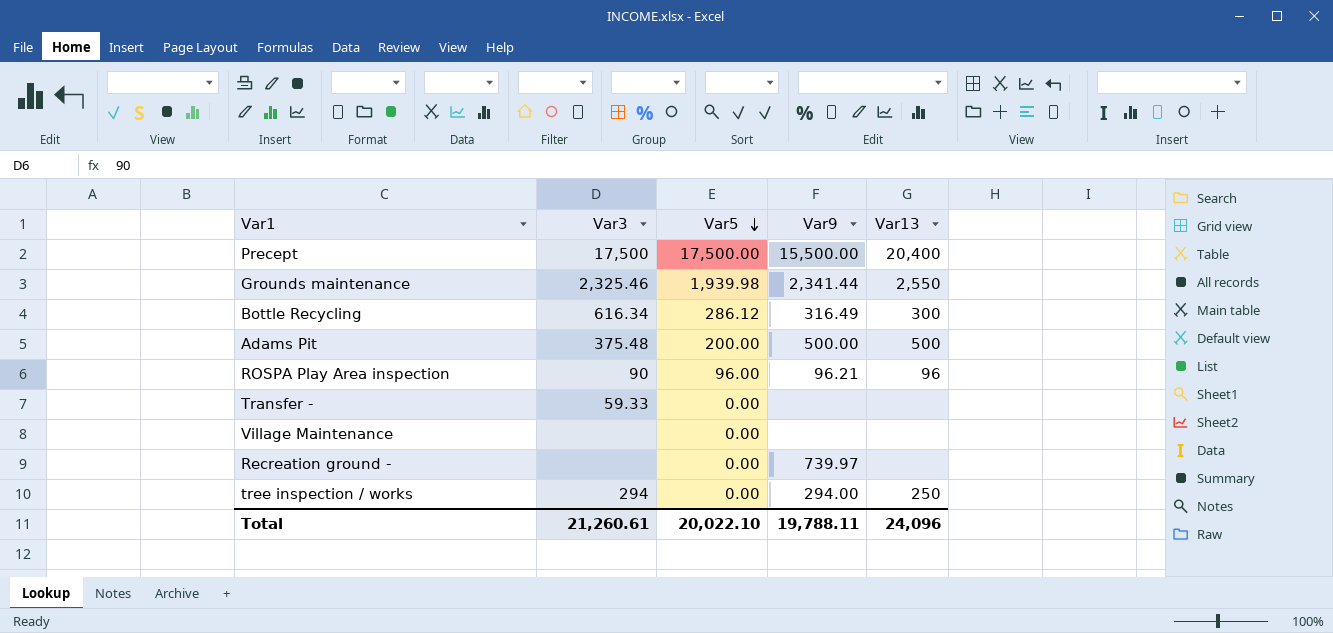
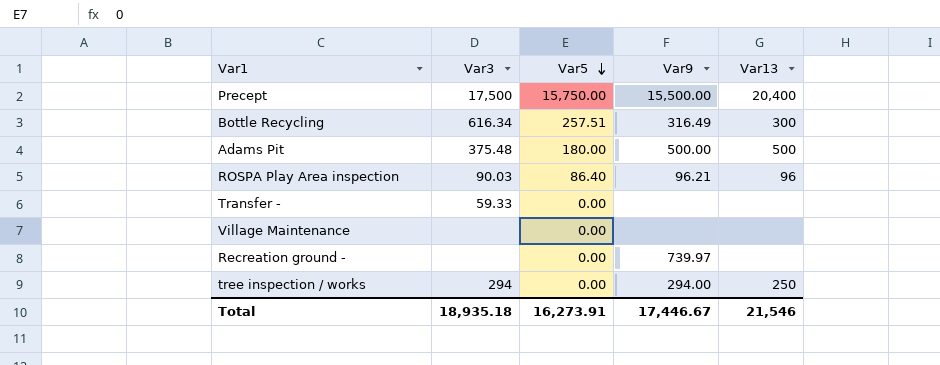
row Grounds maintenance: 2,325.46 | 1,939.98 | 2,341.44 | 2,550 -> none
Precept | Var5: 17,500.00 -> 15,750.00
Bottle Recycling | Var5: 286.12 -> 257.51
Adams Pit | Var5: 200.00 -> 180.00
ROSPA Play Area inspection | Var3: 90 -> 90.03
ROSPA Play Area inspection | Var5: 96.00 -> 86.40
Total | Var3: 21,260.61 -> 18,935.18
Total | Var5: 20,022.10 -> 16,273.91
Total | Var9: 19,788.11 -> 17,446.67
Total | Var13: 24,096 -> 21,546

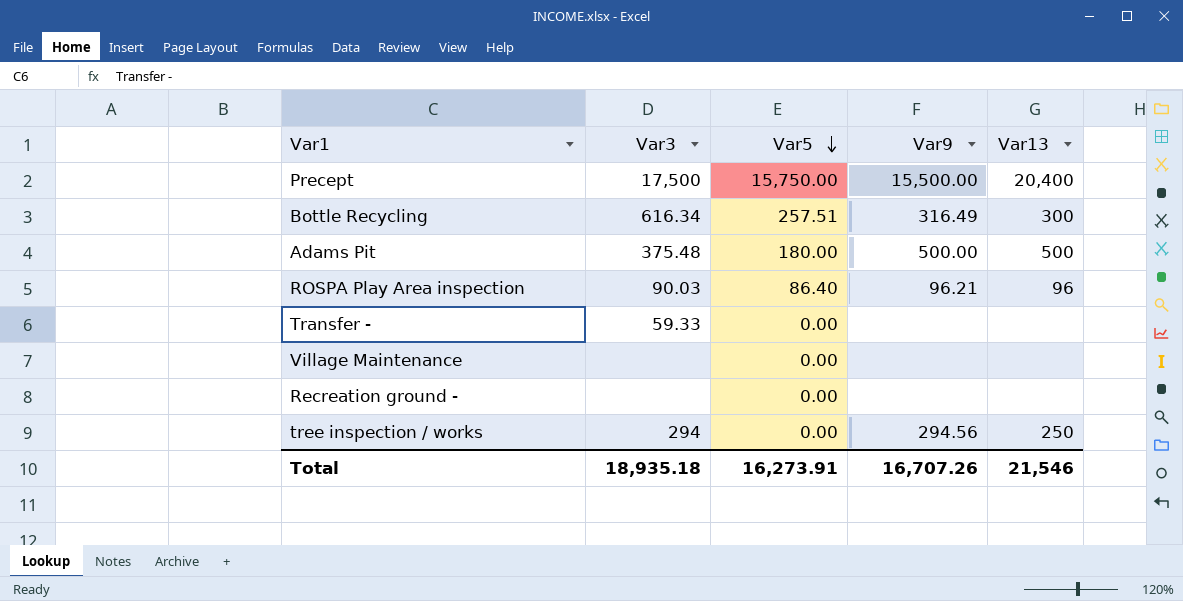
Recreation ground - | Var9: 739.97 -> none
tree inspection / works | Var9: 294.00 -> 294.56
Total | Var9: 17,446.67 -> 16,707.26

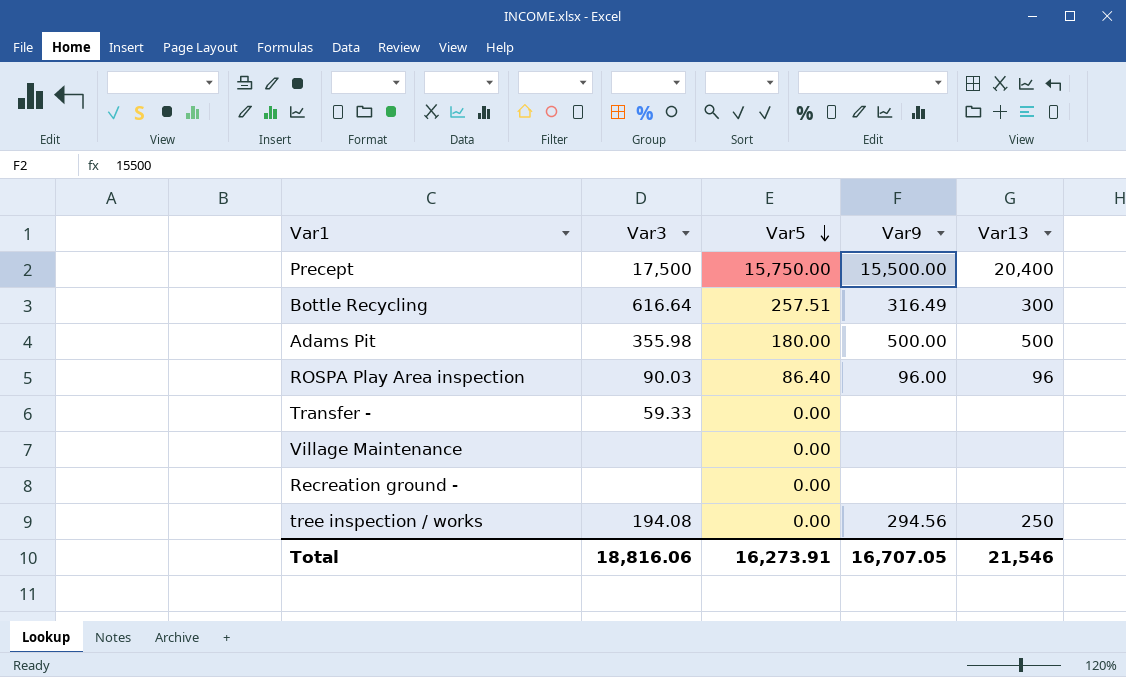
Bottle Recycling | Var3: 616.34 -> 616.64
Adams Pit | Var3: 375.48 -> 355.98
ROSPA Play Area inspection | Var9: 96.21 -> 96.00
tree inspection / works | Var3: 294 -> 194.08
Total | Var3: 18,935.18 -> 18,816.06
Total | Var9: 16,707.26 -> 16,707.05

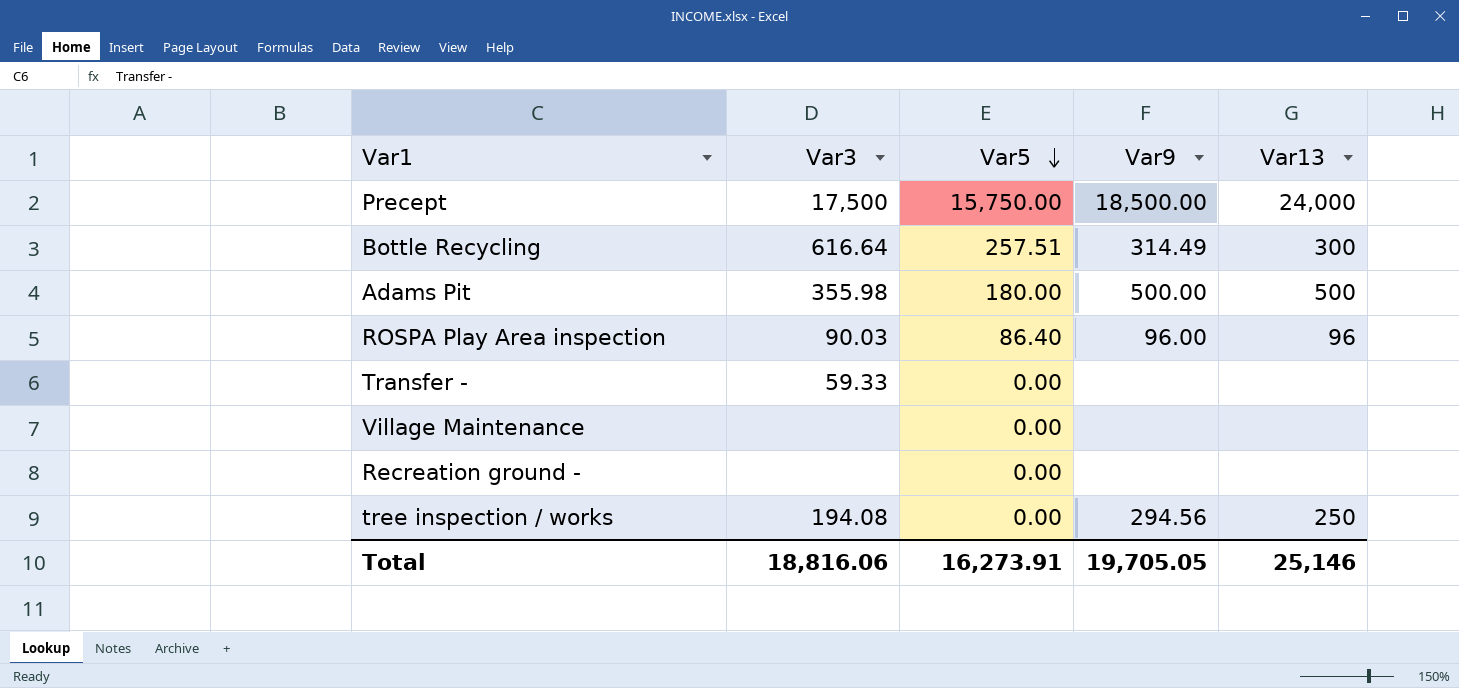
Precept | Var9: 15,500.00 -> 18,500.00
Precept | Var13: 20,400 -> 24,000
Bottle Recycling | Var9: 316.49 -> 314.49
Total | Var9: 16,707.05 -> 19,705.05
Total | Var13: 21,546 -> 25,146

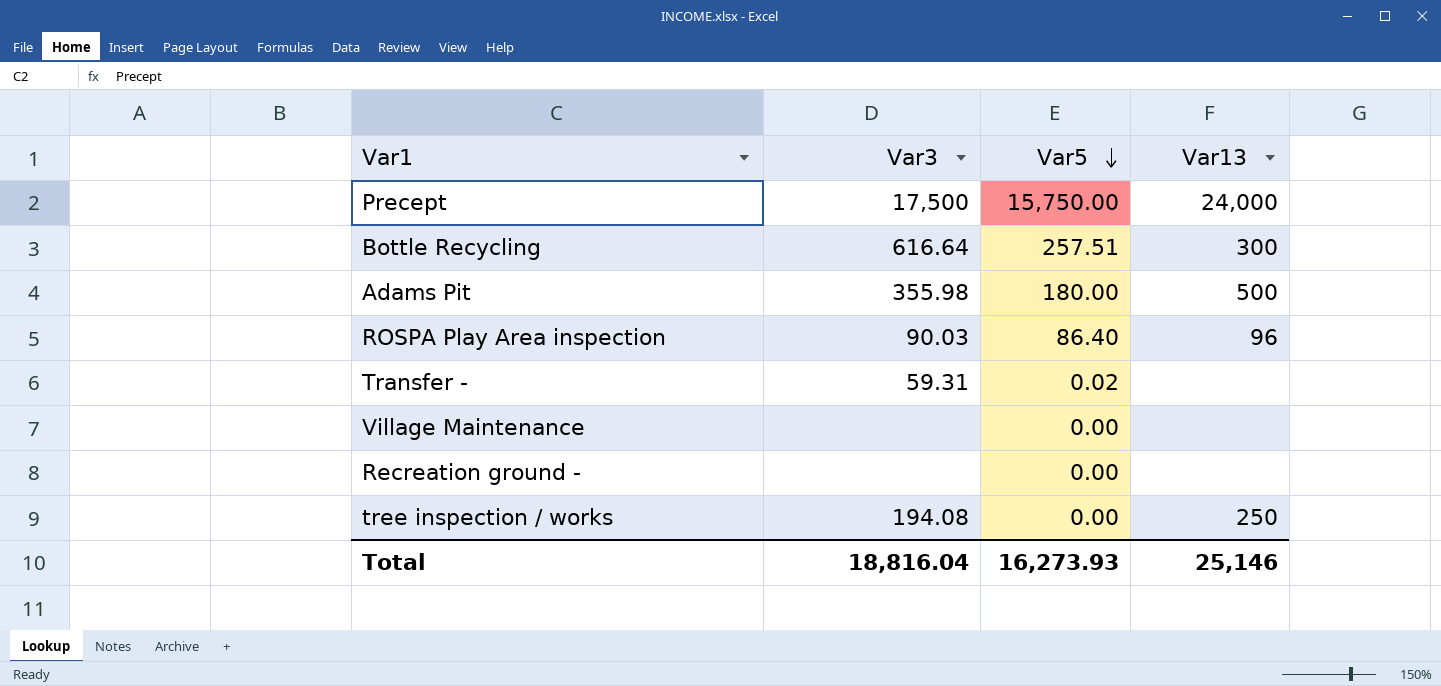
column Var9 | position: 4 -> none
Transfer - | Var3: 59.33 -> 59.31
Transfer - | Var5: 0.00 -> 0.02
Total | Var3: 18,816.06 -> 18,816.04
Total | Var5: 16,273.91 -> 16,273.93

